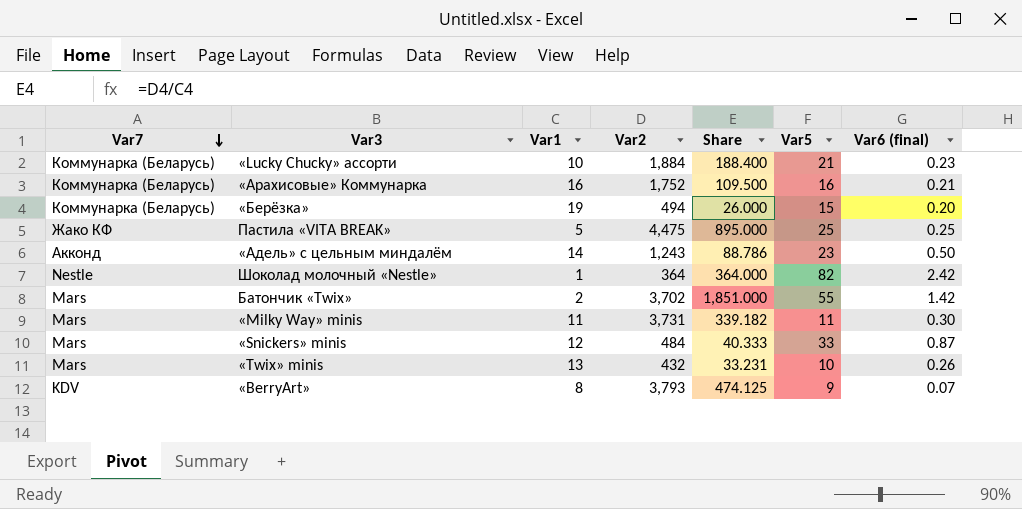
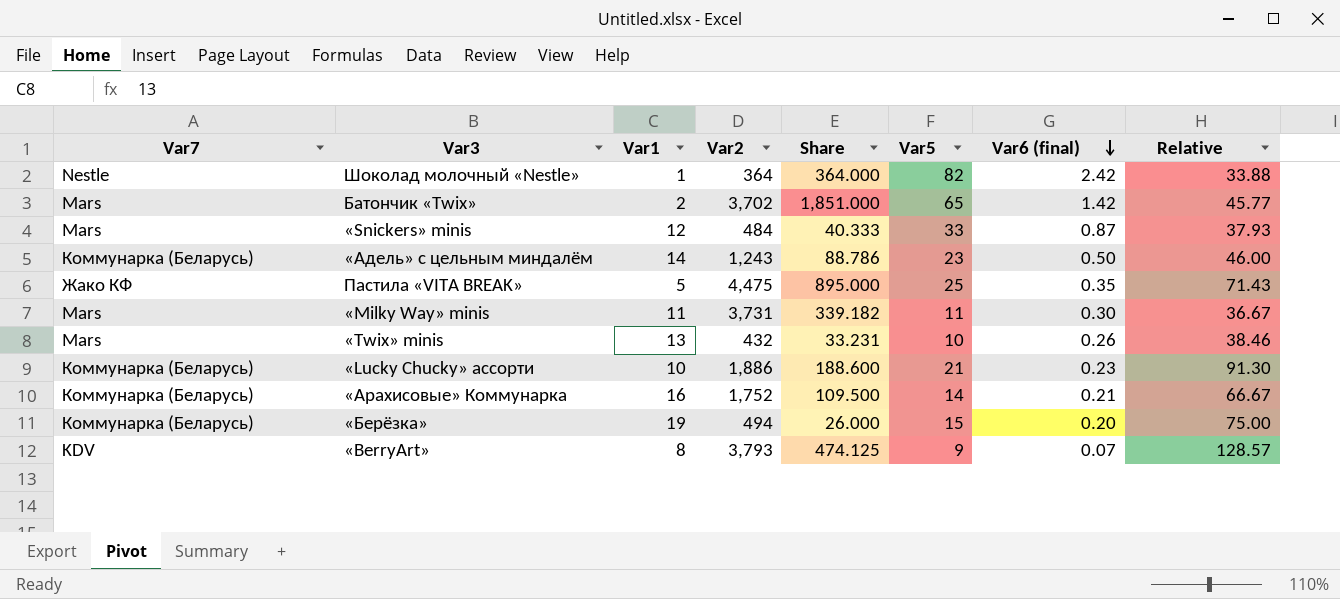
row order: Var7 descending -> Var6 (final) descending
column Relative | formula: none -> [Var5] / [Var6 (final)]
Батончик «Twix» | Var5: 55 -> 65
«Адель» с цельным миндалём | Var7: Акконд -> Коммунарка (Беларусь)
Пастила «VITA BREAK» | Var6 (final): 0.25 -> 0.35
«Lucky Chucky» ассорти | Var2: 1,884 -> 1,886
«Lucky Chucky» ассорти | Share: 188.400 -> 188.600
«Арахисовые» Коммунарка | Var5: 16 -> 14

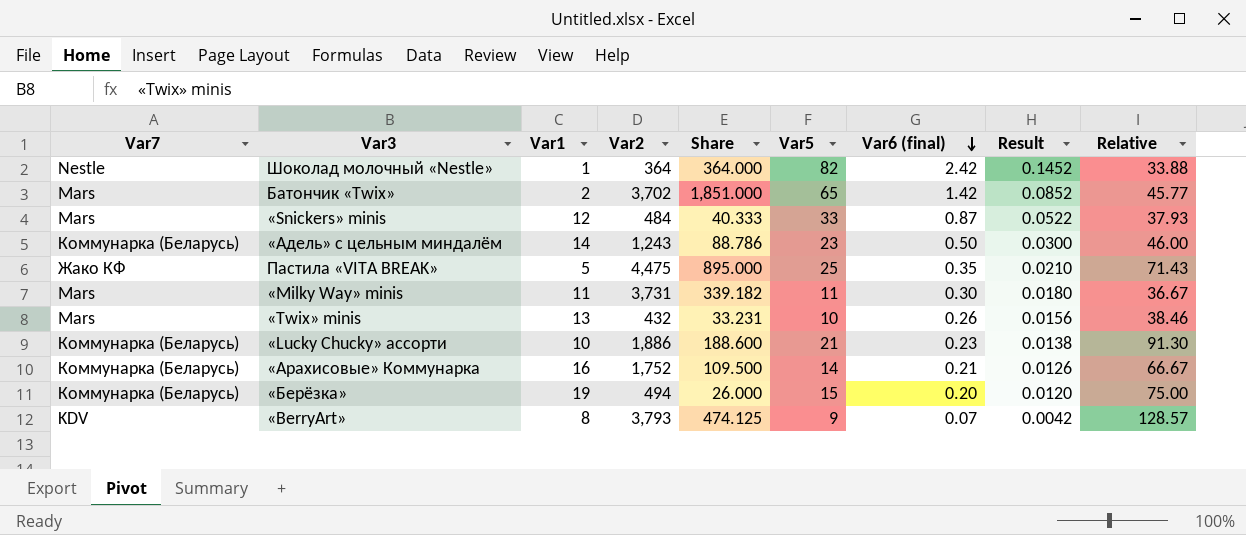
column Result | formula: none -> [Var6 (final)] * 0.06

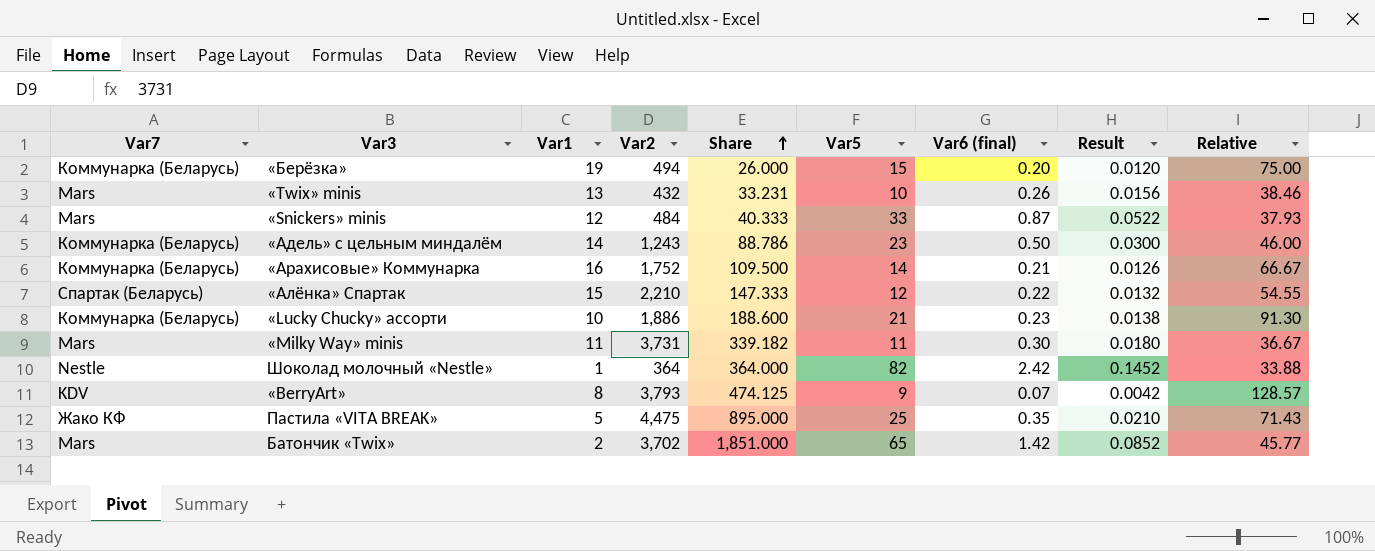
row order: Var6 (final) descending -> Share ascending
row «Алёнка» Спартак: none -> Спартак (Беларусь) | 15 | 2,210 | 147.333 | 12 | 0.22 | 0.0132 | 54.55

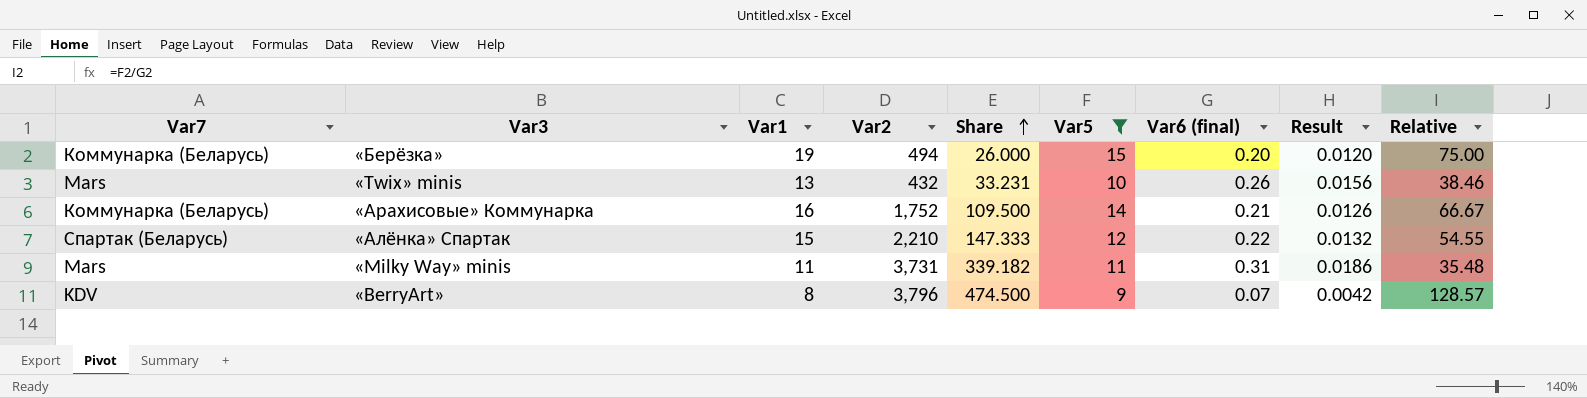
filter: none -> Var5 <= 15
«Milky Way» minis | Var6 (final): 0.30 -> 0.31
«Milky Way» minis | Result: 0.0180 -> 0.0186
«Milky Way» minis | Relative: 36.67 -> 35.48
«BerryArt» | Var2: 3,793 -> 3,796
«BerryArt» | Share: 474.125 -> 474.500

